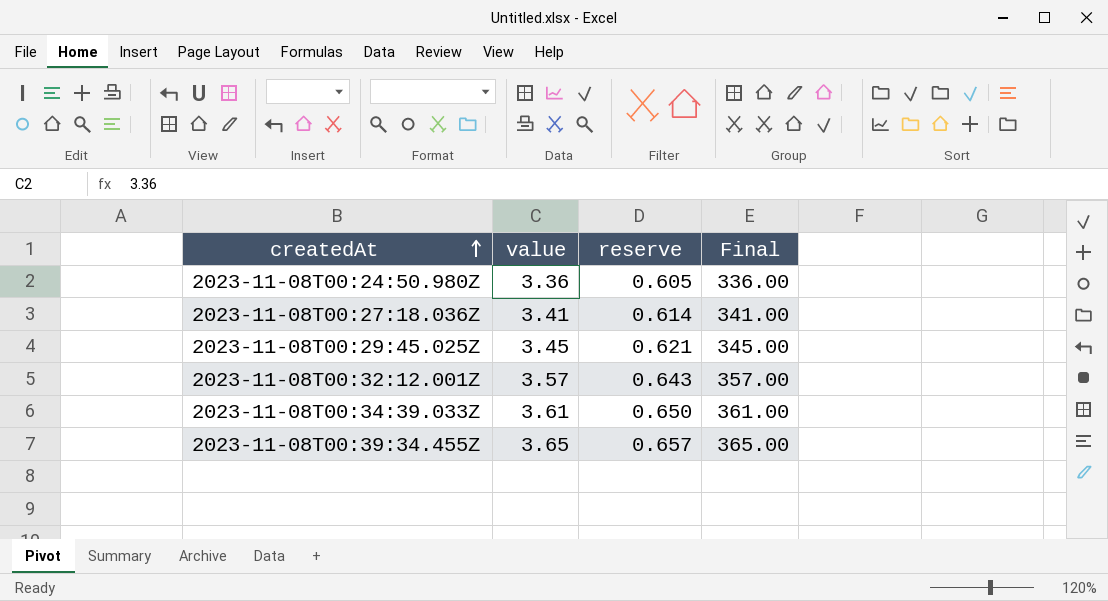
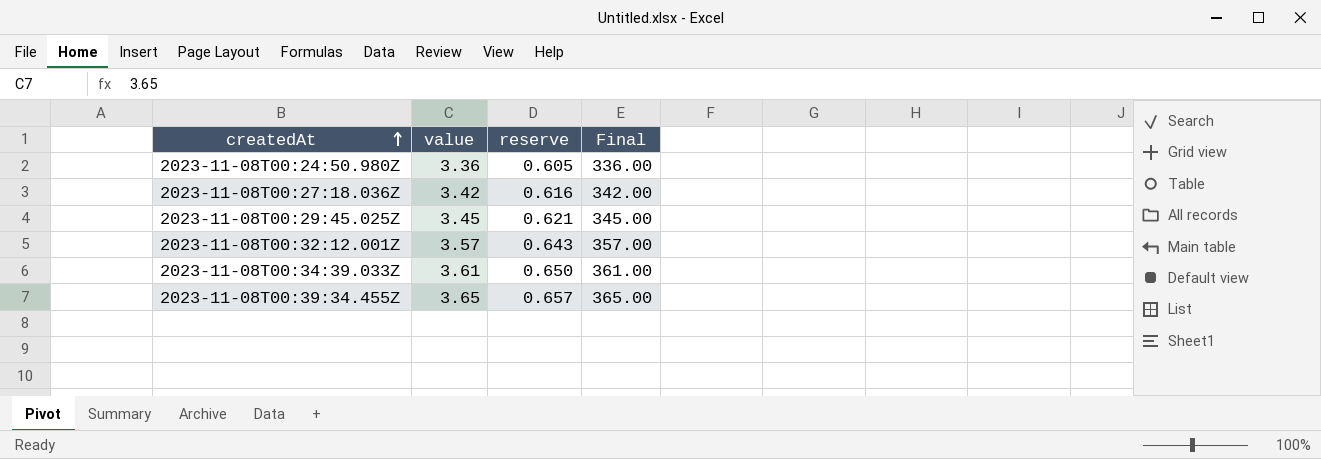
2023-11-08T00:27:18.036Z | value: 3.41 -> 3.42
2023-11-08T00:27:18.036Z | reserve: 0.614 -> 0.616
2023-11-08T00:27:18.036Z | Final: 341.00 -> 342.00

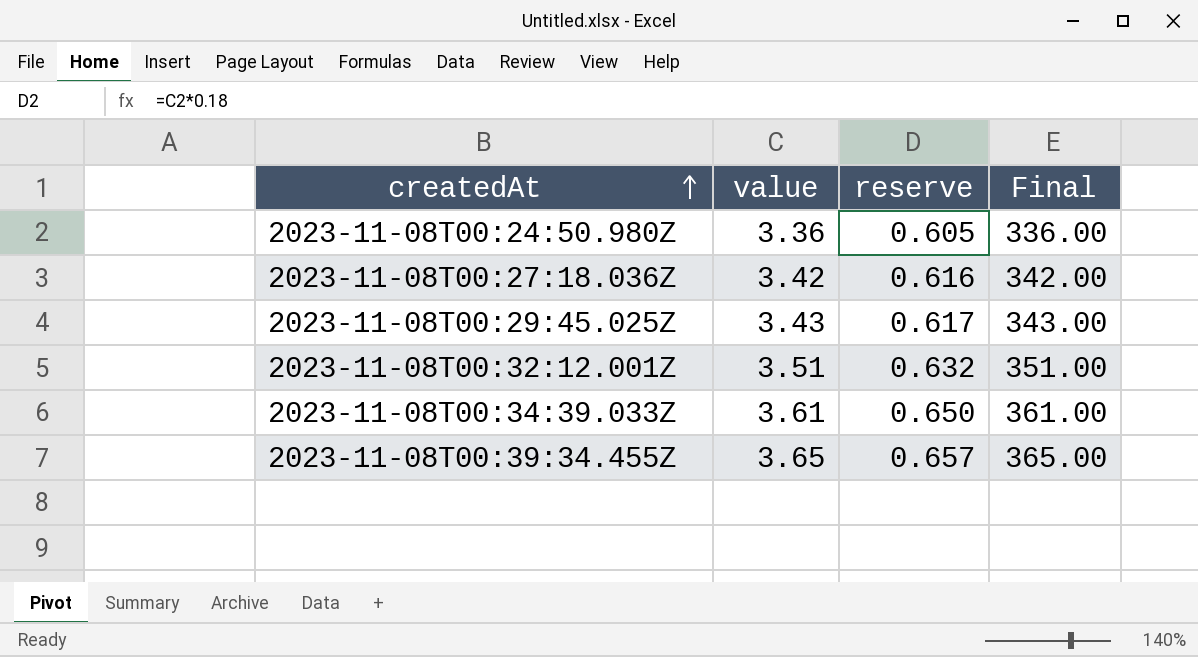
2023-11-08T00:29:45.025Z | value: 3.45 -> 3.43
2023-11-08T00:29:45.025Z | reserve: 0.621 -> 0.617
2023-11-08T00:29:45.025Z | Final: 345.00 -> 343.00
2023-11-08T00:32:12.001Z | value: 3.57 -> 3.51
2023-11-08T00:32:12.001Z | reserve: 0.643 -> 0.632
2023-11-08T00:32:12.001Z | Final: 357.00 -> 351.00

